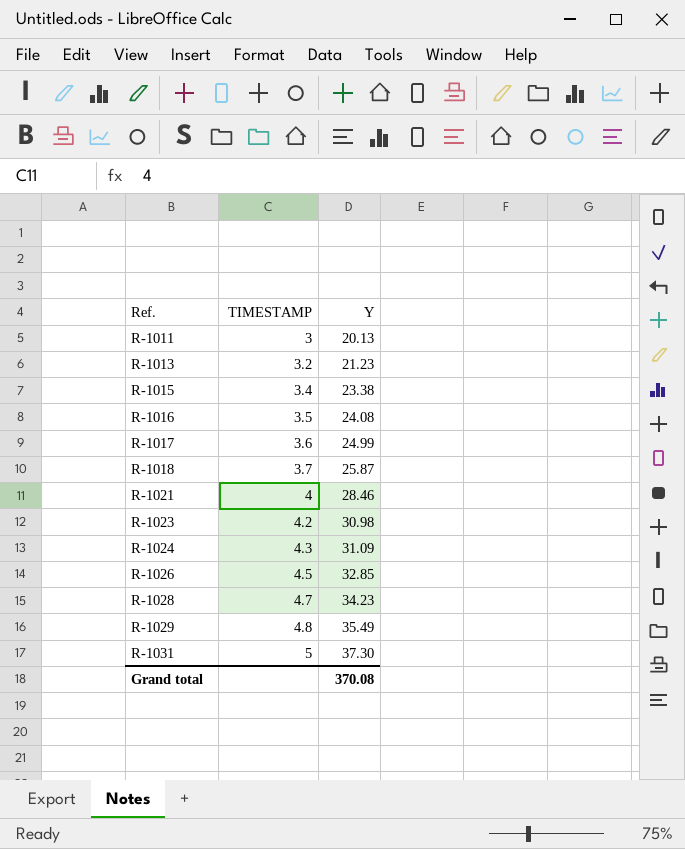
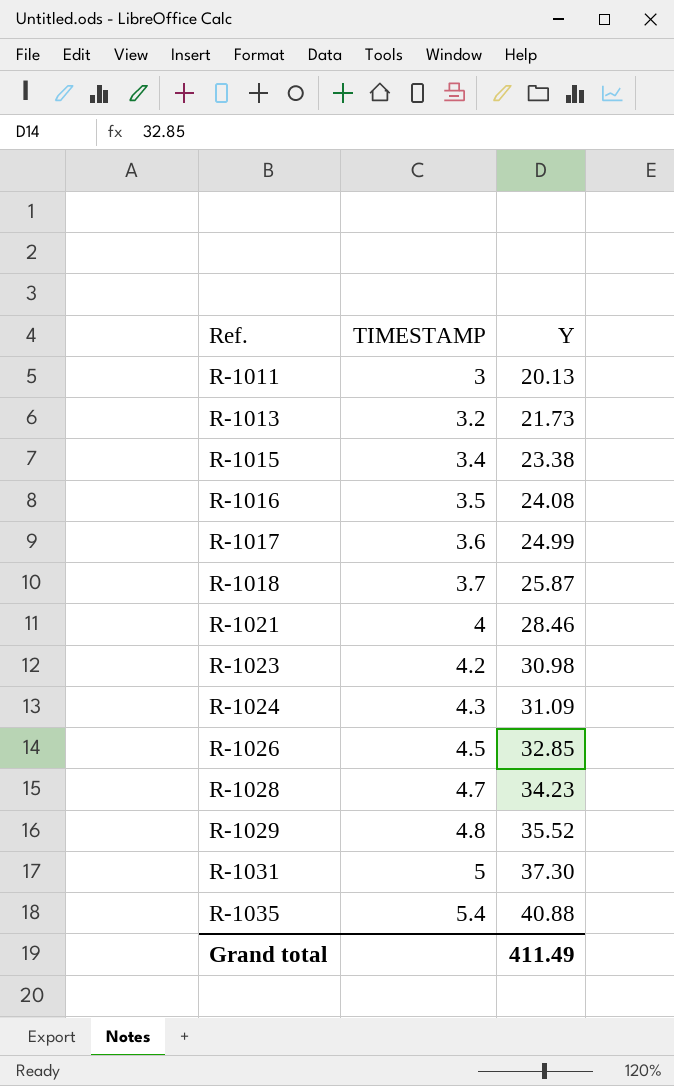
R-1013 | Y: 21.23 -> 21.73
R-1029 | Y: 35.49 -> 35.52
row R-1035: none -> 5.4 | 40.88
Grand total | Y: 370.08 -> 411.49

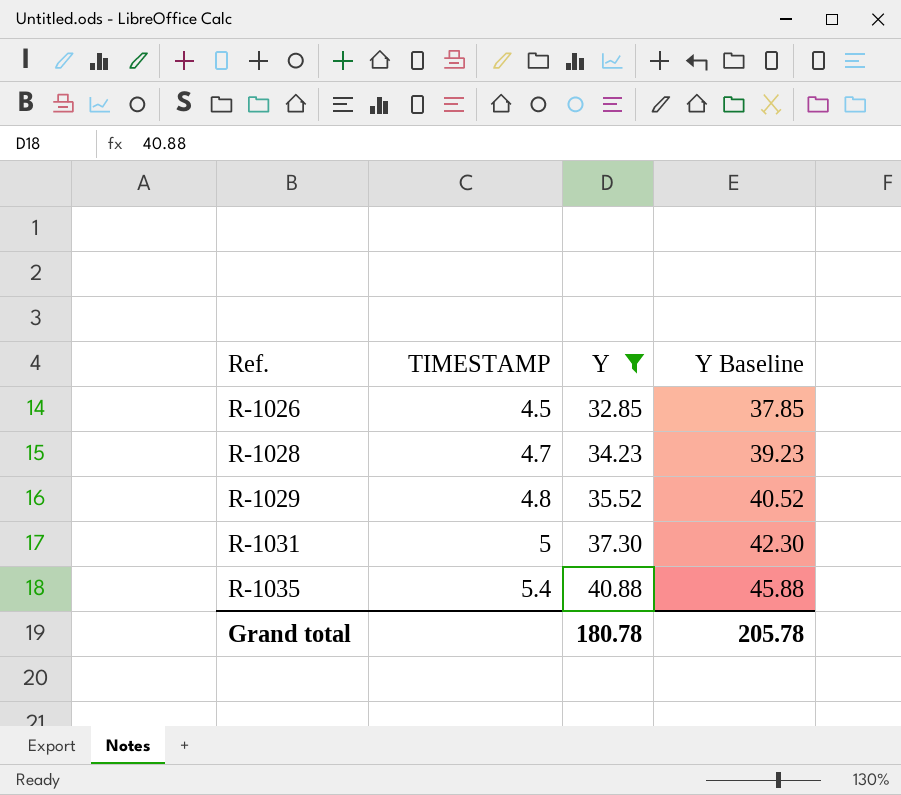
filter: none -> Y >= 32.85
column Y Baseline | formula: none -> [Y] + 5
Grand total | Y: 411.49 -> 180.78

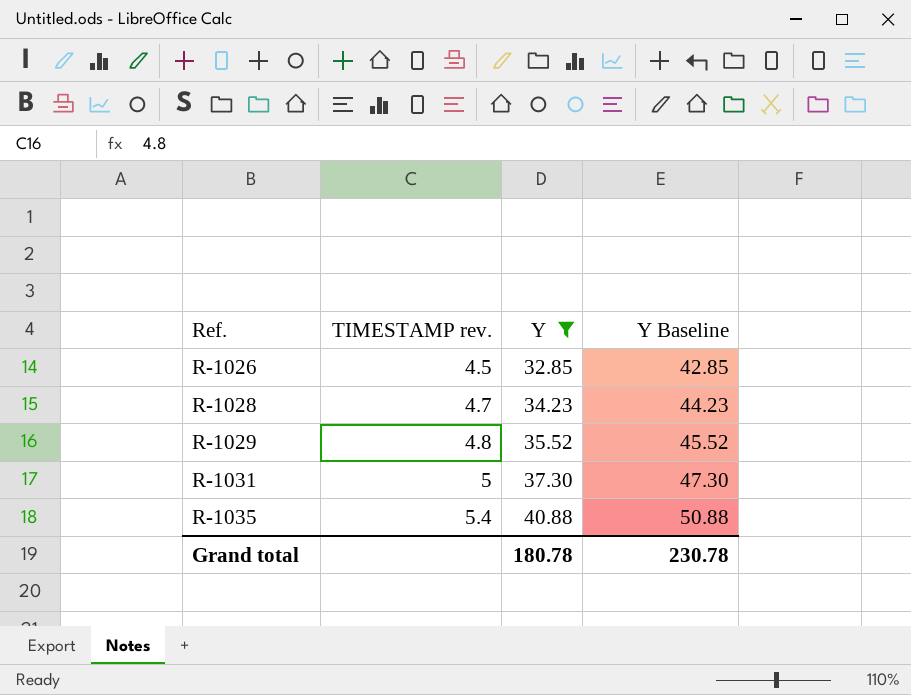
column name: TIMESTAMP -> TIMESTAMP rev.
column Y Baseline | formula: [Y] + 5 -> [Y] + 10
Grand total | Y Baseline: 205.78 -> 230.78

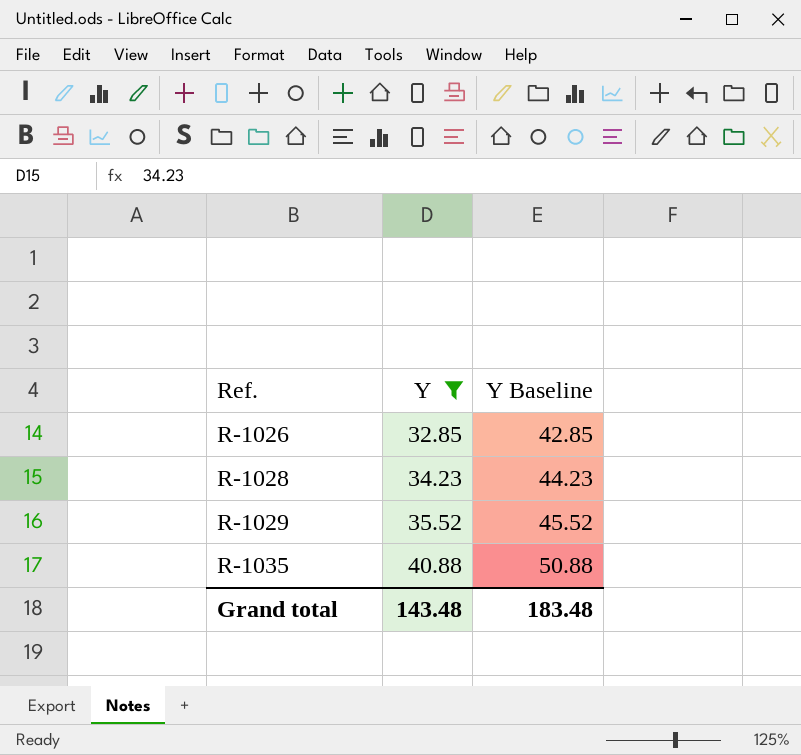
column TIMESTAMP rev. | position: 2 -> none
row R-1031: 5 | 37.30 | 47.30 -> none
Grand total | Y: 180.78 -> 143.48
Grand total | Y Baseline: 230.78 -> 183.48

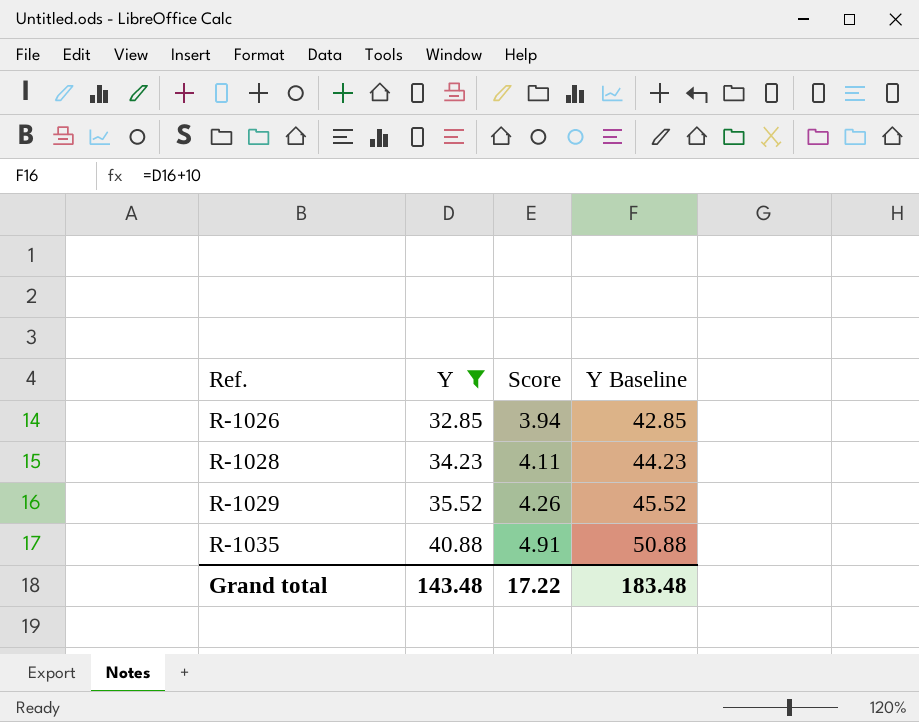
column Score | formula: none -> [Y] * 0.12

